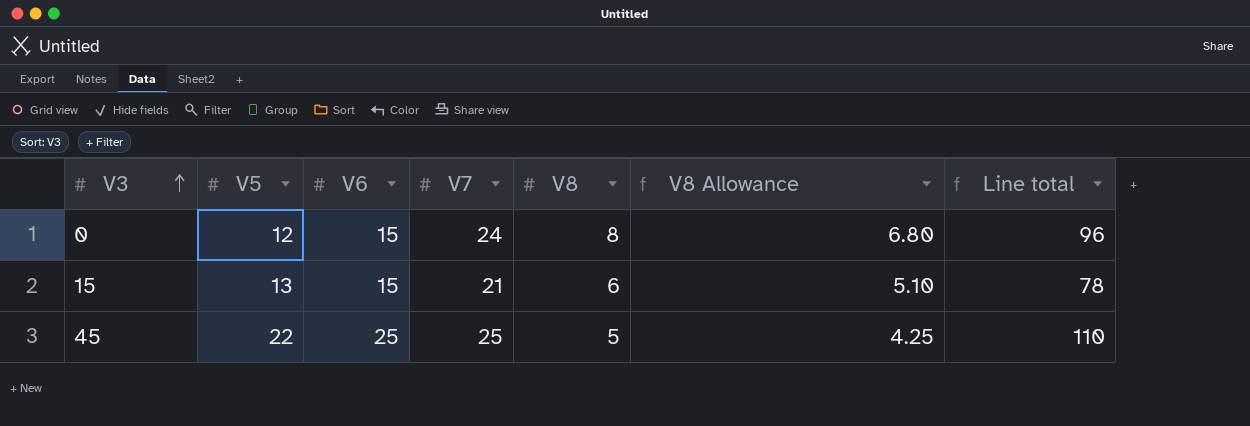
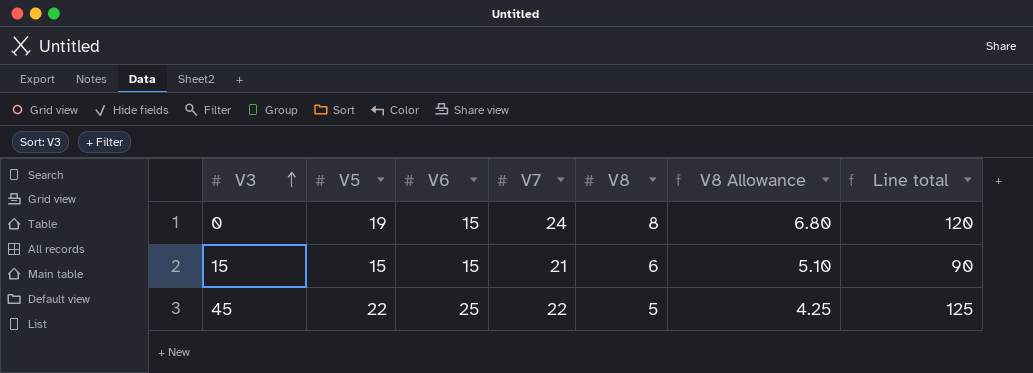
column Line total | formula: [V5] * [V8] -> [V6] * [V8]
0 | V5: 12 -> 19
15 | V5: 13 -> 15
45 | V7: 25 -> 22

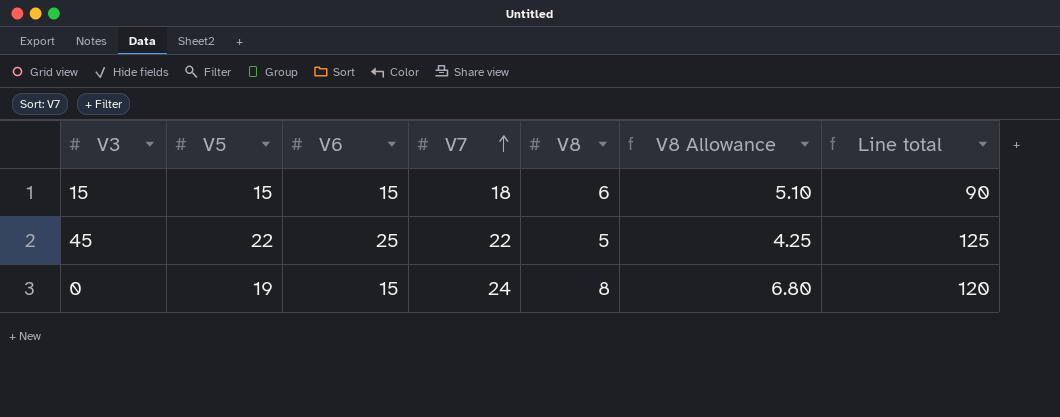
row order: V3 ascending -> V7 ascending
15 | V7: 21 -> 18

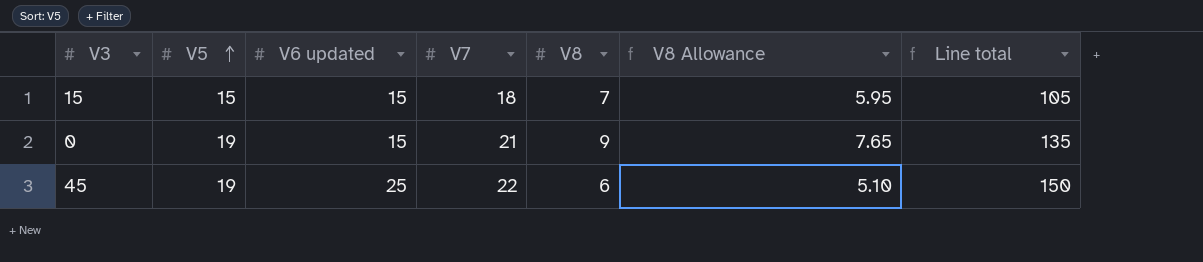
row order: V7 ascending -> V5 ascending
column name: V6 -> V6 updated
15 | V8: 6 -> 7
15 | V8 Allowance: 5.10 -> 5.95
15 | Line total: 90 -> 105
0 | V7: 24 -> 21
0 | V8: 8 -> 9
0 | V8 Allowance: 6.80 -> 7.65
0 | Line total: 120 -> 135
45 | V5: 22 -> 19
45 | V8: 5 -> 6
45 | V8 Allowance: 4.25 -> 5.10
45 | Line total: 125 -> 150

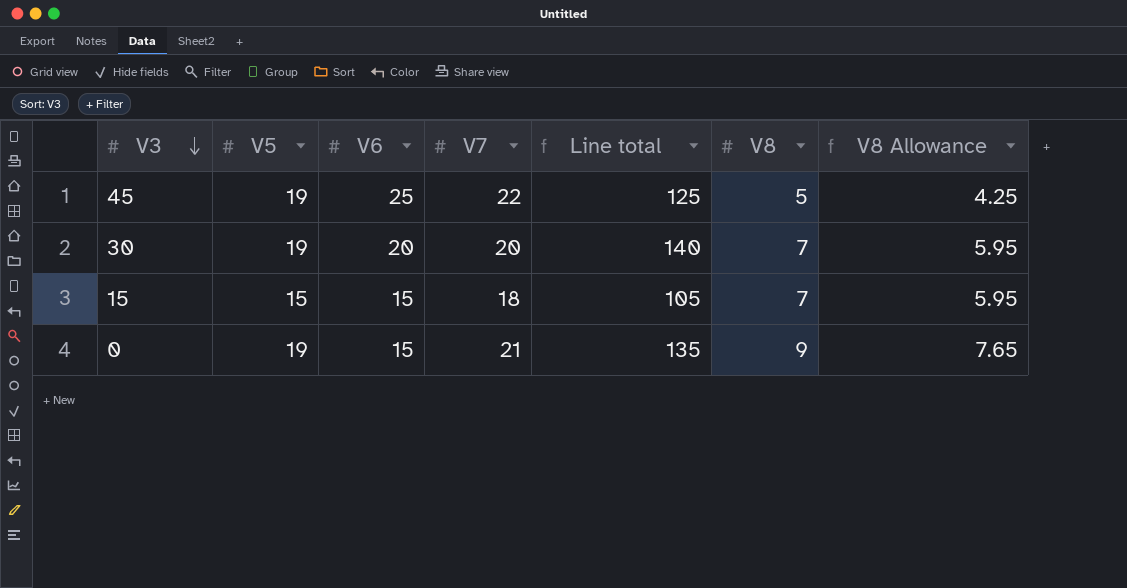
row order: V5 ascending -> V3 descending
column name: V6 updated -> V6
column Line total | position: 7 -> 5
45 | Line total: 150 -> 125
45 | V8: 6 -> 5
45 | V8 Allowance: 5.10 -> 4.25
row 30: none -> 19 | 20 | 20 | 140 | 7 | 5.95

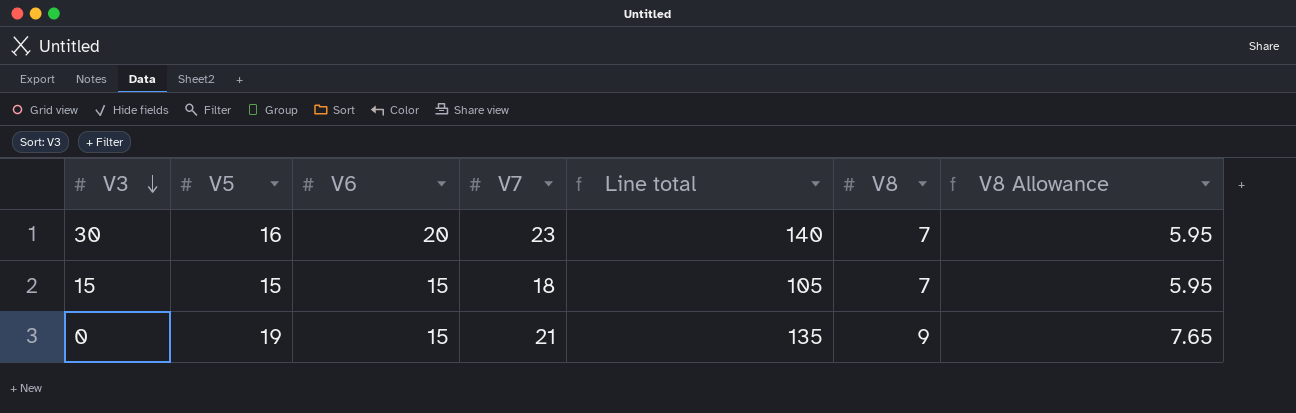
row 45: 19 | 25 | 22 | 125 | 5 | 4.25 -> none
30 | V5: 19 -> 16
30 | V7: 20 -> 23

